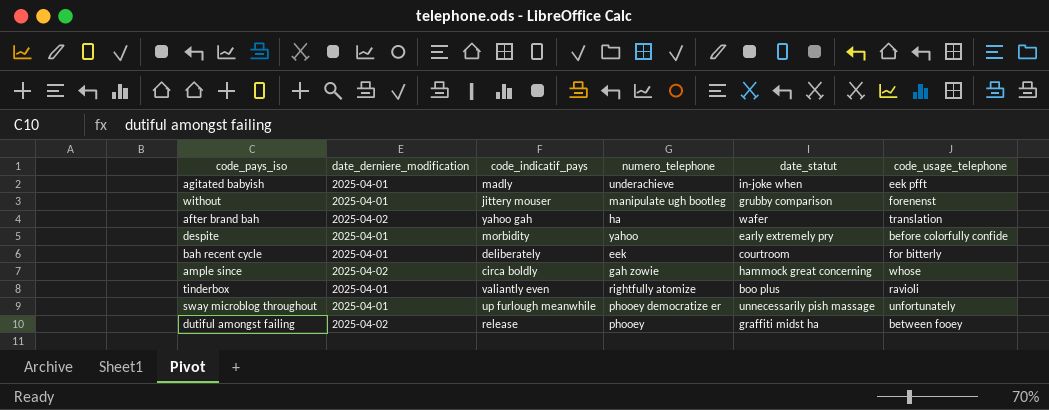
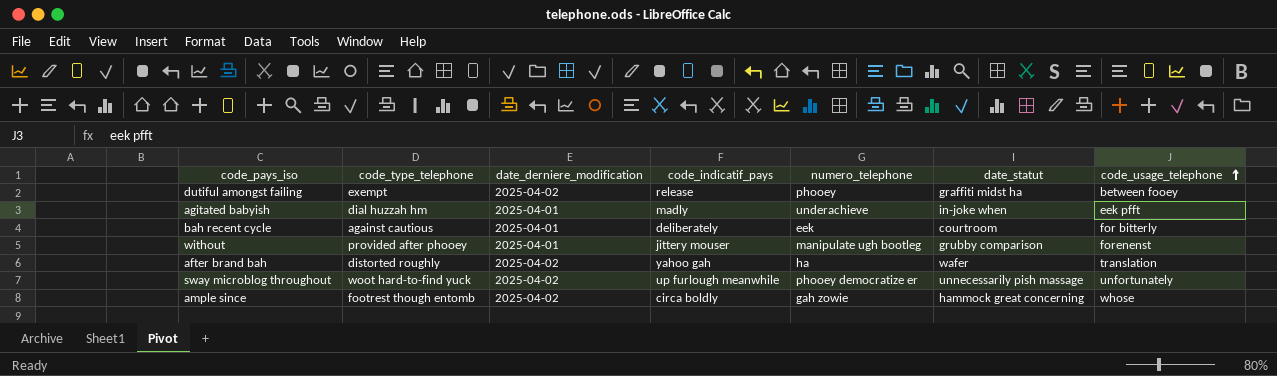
row order: none -> code_usage_telephone ascending
column code_type_telephone | position: none -> 2
row despite: 2025-04-01 | morbidity | yahoo | early extremely pry | before colorfully confide -> none
row tinderbox: 2025-04-01 | valiantly even | rightfully atomize | boo plus | ravioli -> none
sway microblog throughout | date_derniere_modification: 2025-04-01 -> 2025-04-02

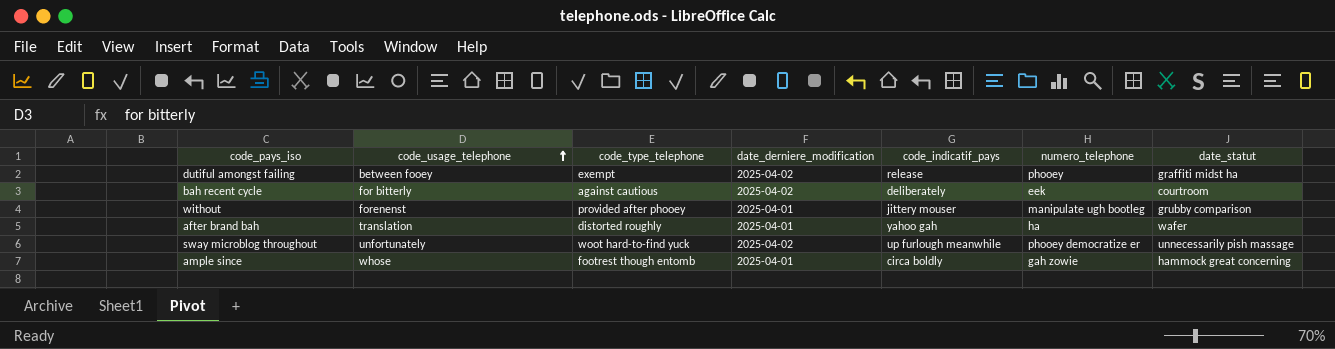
column code_usage_telephone | position: 7 -> 2
row agitated babyish: dial huzzah hm | 2025-04-01 | madly | underachieve | in-joke when | eek pfft -> none
bah recent cycle | date_derniere_modification: 2025-04-01 -> 2025-04-02
after brand bah | date_derniere_modification: 2025-04-02 -> 2025-04-01
ample since | date_derniere_modification: 2025-04-02 -> 2025-04-01

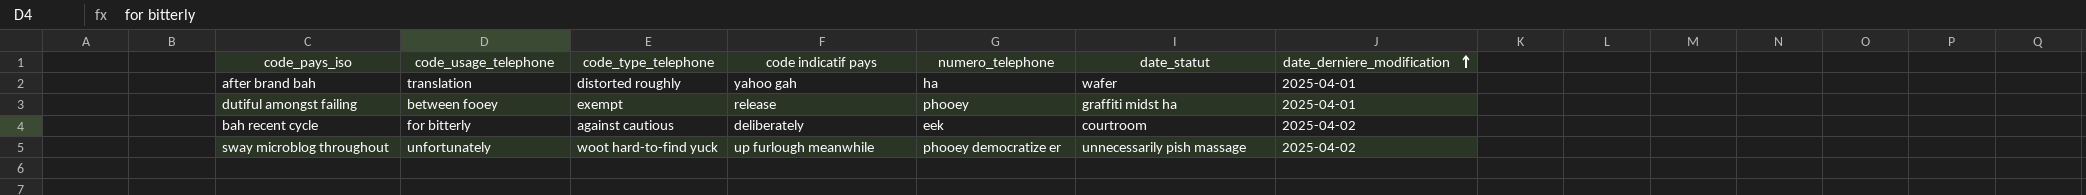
row order: code_usage_telephone ascending -> date_derniere_modification ascending
column name: code_indicatif_pays -> code indicatif pays
column date_derniere_modification | position: 4 -> 7
row without: forenenst | provided after phooey | 2025-04-01 | jittery mouser | manipulate ugh bootleg | grubby comparison -> none
row ample since: whose | footrest though entomb | 2025-04-01 | circa boldly | gah zowie | hammock great concerning -> none
dutiful amongst failing | date_derniere_modification: 2025-04-02 -> 2025-04-01

